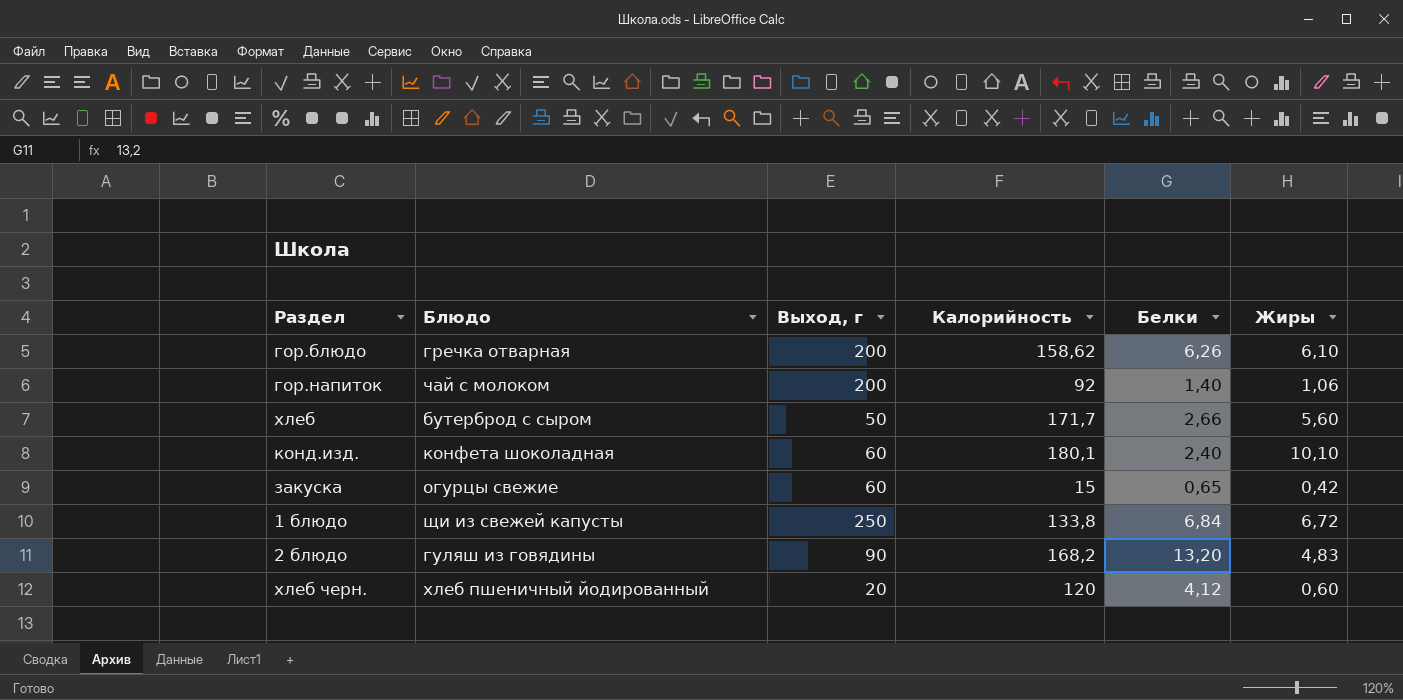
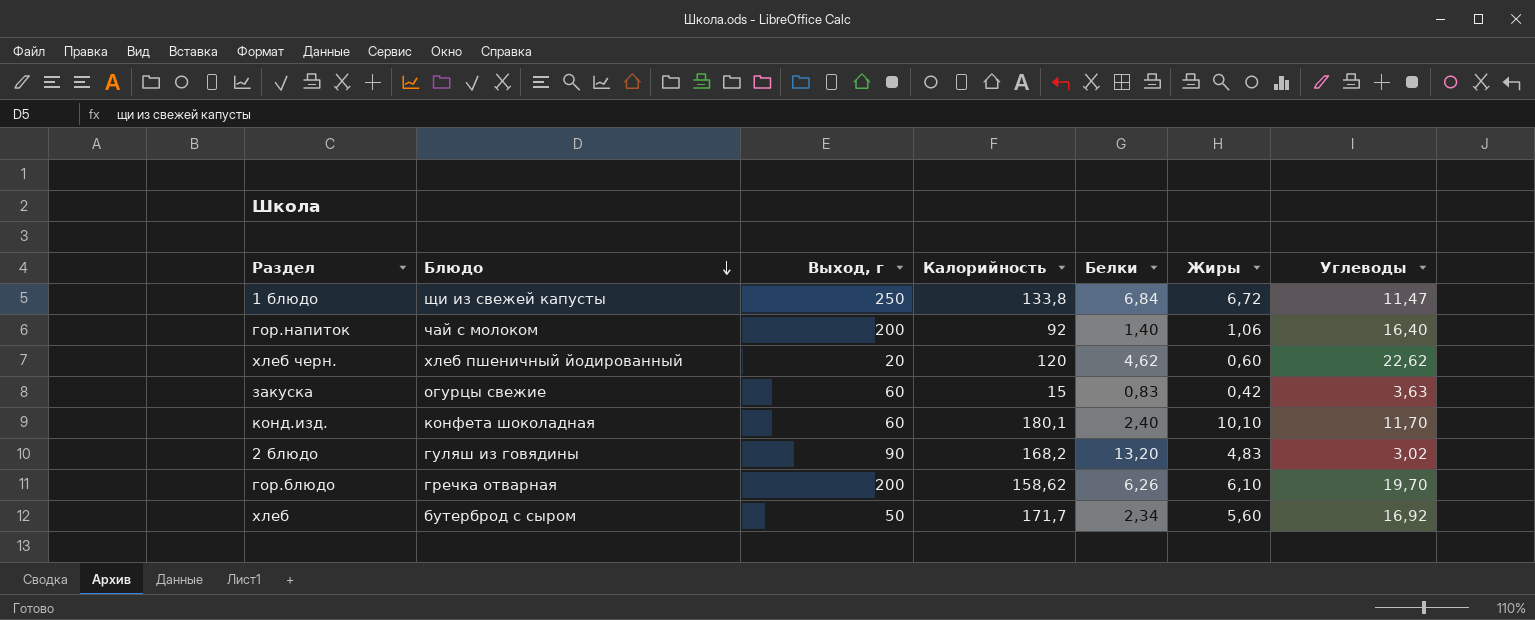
row order: none -> Блюдо descending
column Углеводы | position: none -> 7
хлеб черн. | Белки: 4,12 -> 4,62
закуска | Белки: 0,65 -> 0,83
хлеб | Белки: 2,66 -> 2,34

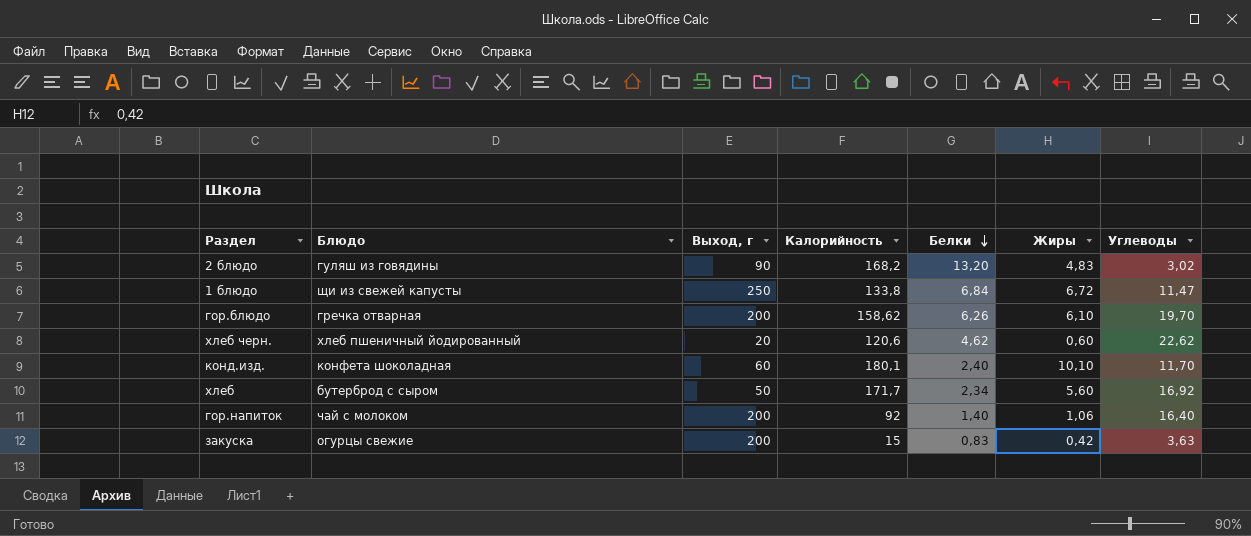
row order: Блюдо descending -> Белки descending
хлеб черн. | Калорийность: 120 -> 120,6
закуска | Выход, г: 60 -> 200

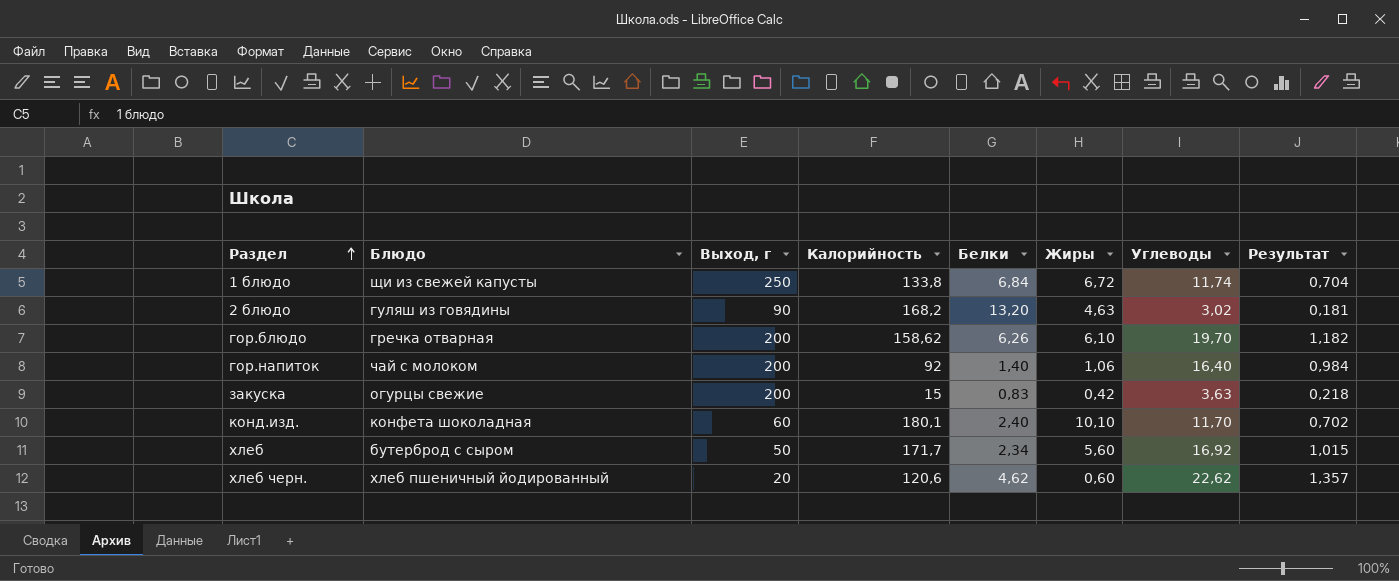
row order: Белки descending -> Раздел ascending
column Результат | formula: none -> [Углеводы] * 0,06
1 блюдо | Углеводы: 11,47 -> 11,74
2 блюдо | Жиры: 4,83 -> 4,63

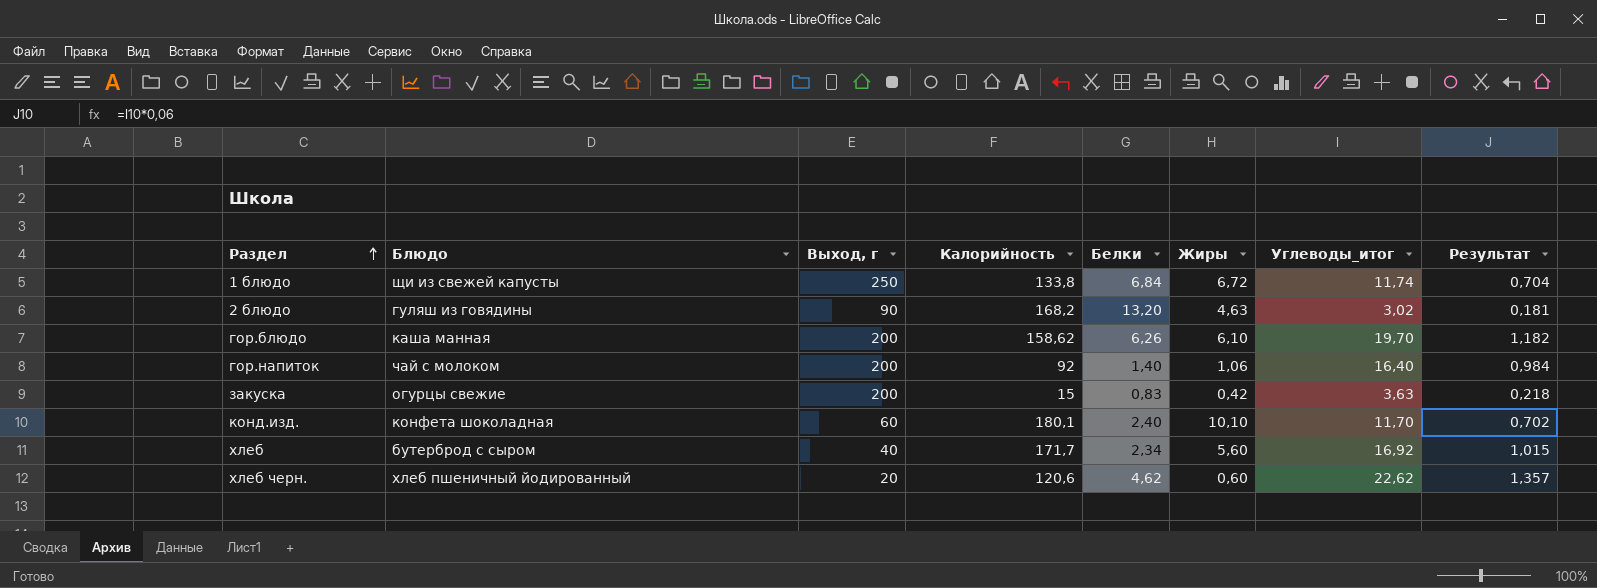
column name: Углеводы -> Углеводы_итог
гор.блюдо | Блюдо: гречка отварная -> каша манная
хлеб | Выход, г: 50 -> 40

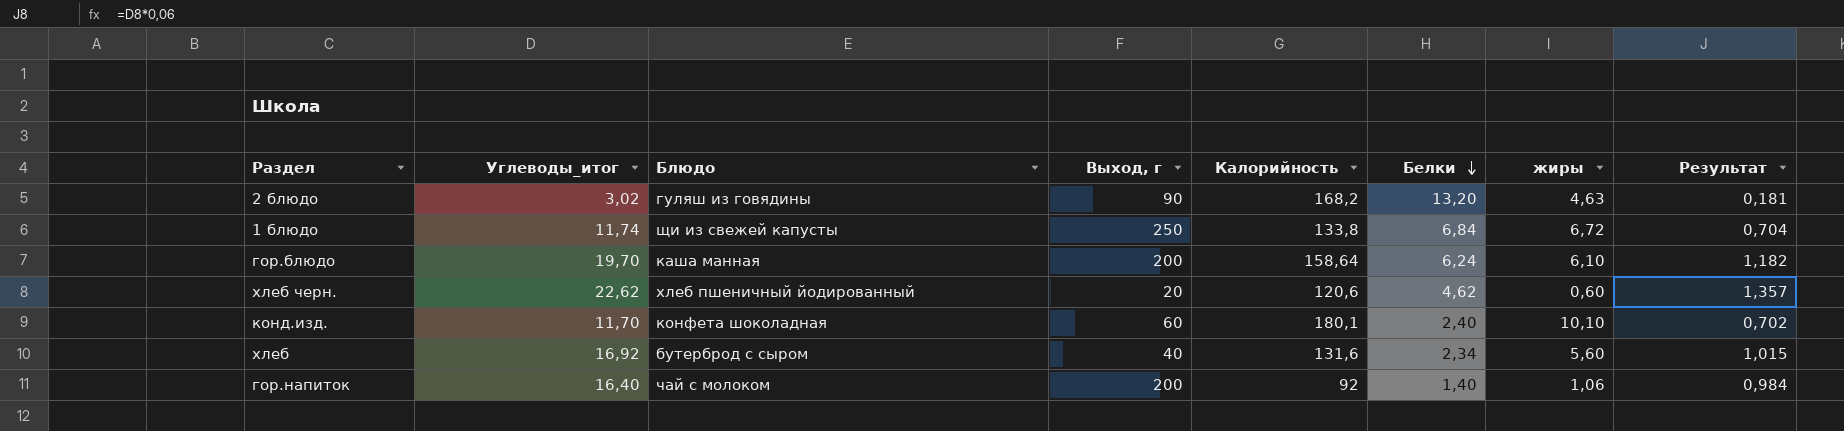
row order: Раздел ascending -> Белки descending
column Углеводы_итог | position: 7 -> 2
column name: Жиры -> жиры
row закуска: огурцы свежие | 200 | 15 | 0,83 | 0,42 | 3,63 | 0,218 -> none
гор.блюдо | Калорийность: 158,62 -> 158,64
гор.блюдо | Белки: 6,26 -> 6,24
хлеб | Калорийность: 171,7 -> 131,6

